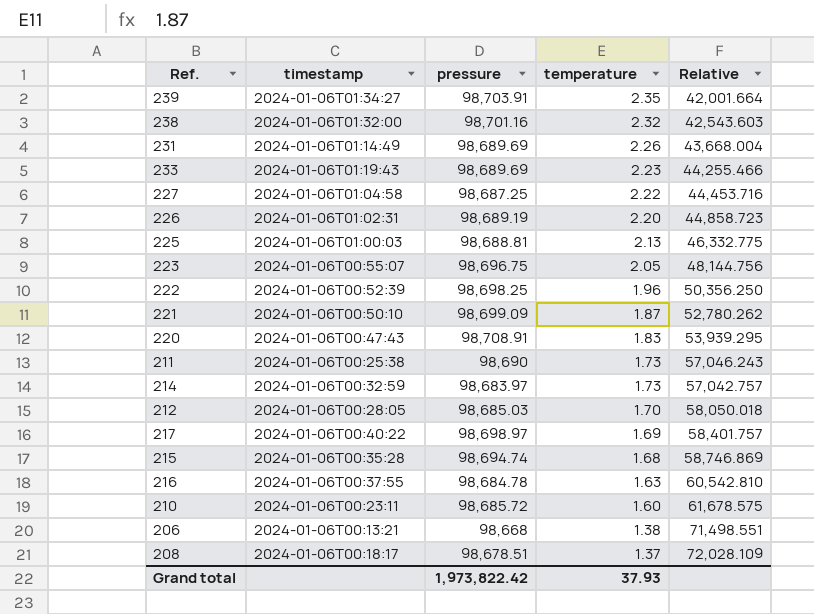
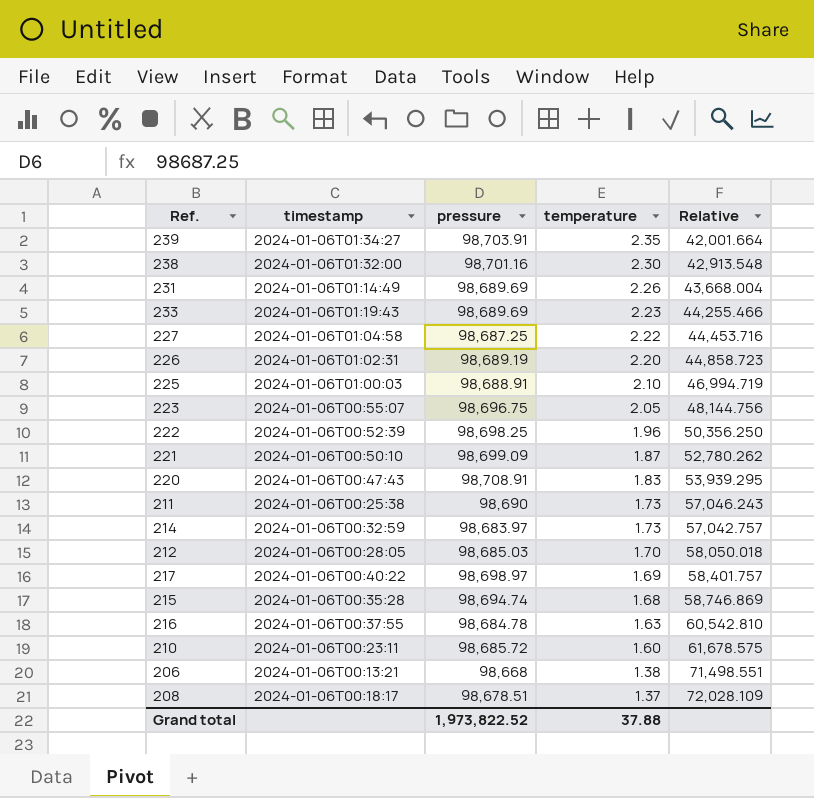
238 | temperature: 2.32 -> 2.30
238 | Relative: 42,543.603 -> 42,913.548
225 | pressure: 98,688.81 -> 98,688.91
225 | temperature: 2.13 -> 2.10
225 | Relative: 46,332.775 -> 46,994.719
Grand total | pressure: 1,973,822.42 -> 1,973,822.52
Grand total | temperature: 37.93 -> 37.88

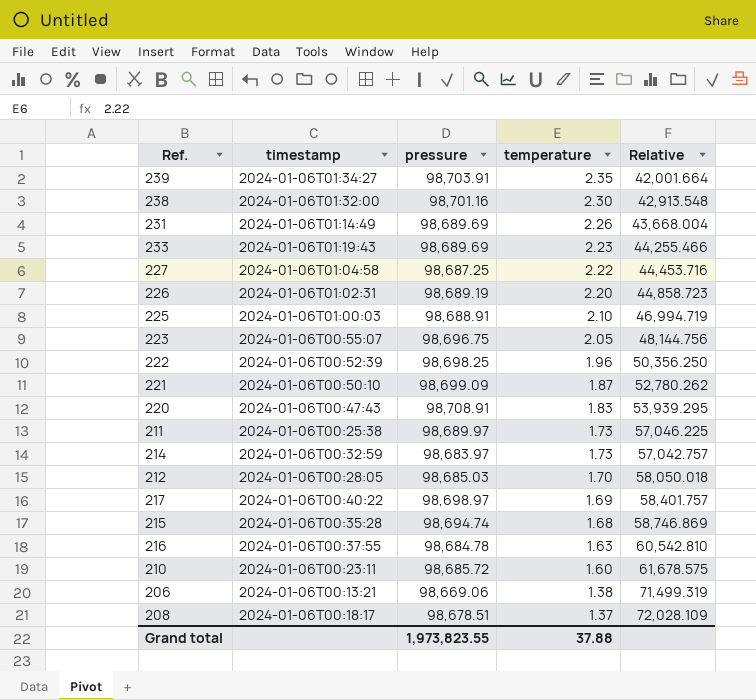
211 | pressure: 98,690 -> 98,689.97
211 | Relative: 57,046.243 -> 57,046.225
206 | pressure: 98,668 -> 98,669.06
206 | Relative: 71,498.551 -> 71,499.319
Grand total | pressure: 1,973,822.52 -> 1,973,823.55

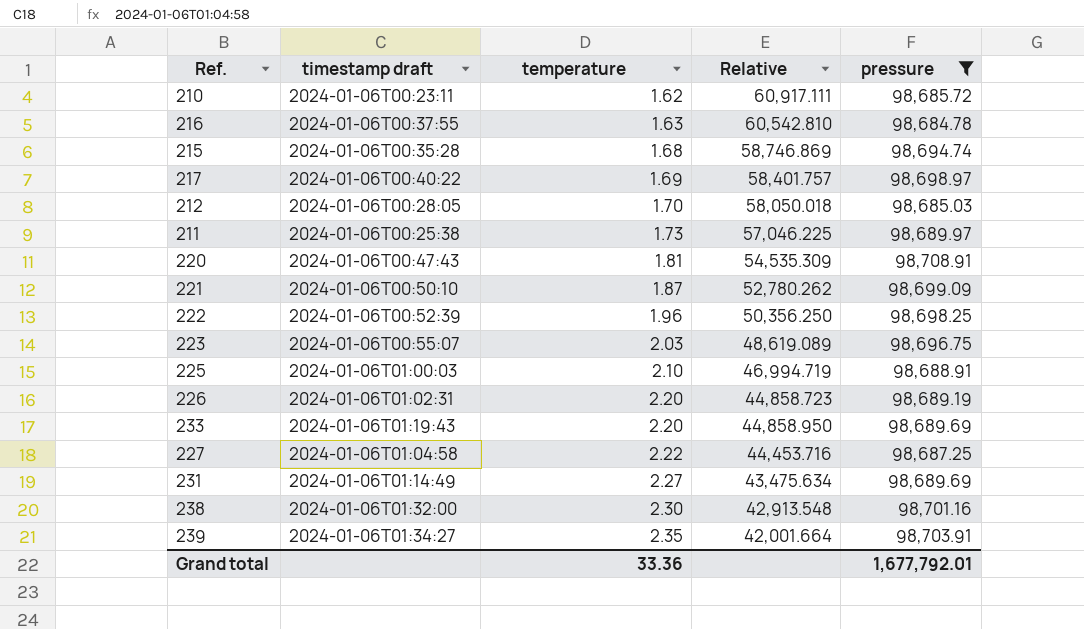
filter: none -> pressure >= 98,684.78
row order: temperature descending -> temperature ascending
column name: timestamp -> timestamp draft
column pressure | position: 3 -> 5
210 | temperature: 1.60 -> 1.62
210 | Relative: 61,678.575 -> 60,917.111
220 | temperature: 1.83 -> 1.81
220 | Relative: 53,939.295 -> 54,535.309
223 | temperature: 2.05 -> 2.03
223 | Relative: 48,144.756 -> 48,619.089
233 | temperature: 2.23 -> 2.20
233 | Relative: 44,255.466 -> 44,858.950
231 | temperature: 2.26 -> 2.27
231 | Relative: 43,668.004 -> 43,475.634
Grand total | temperature: 37.88 -> 33.36
Grand total | pressure: 1,973,823.55 -> 1,677,792.01

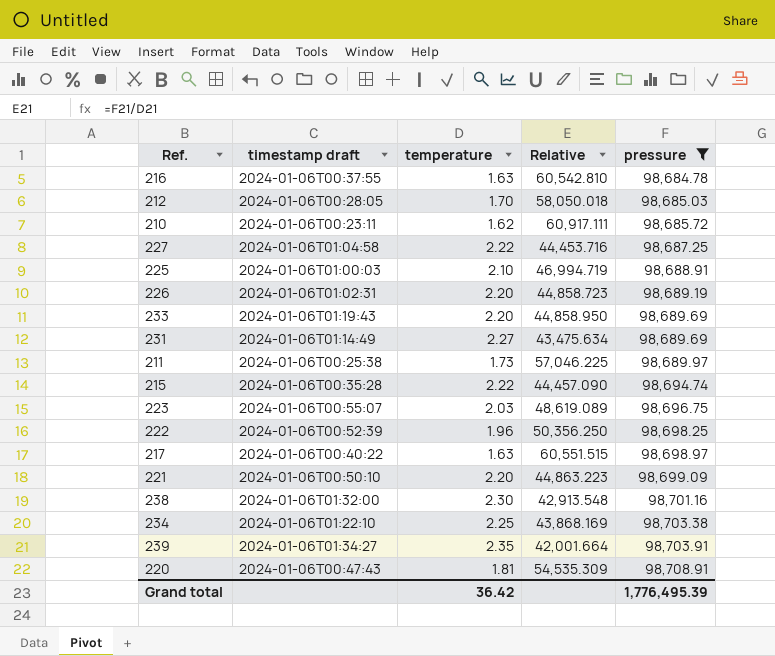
row order: temperature ascending -> pressure ascending
215 | temperature: 1.68 -> 2.22
215 | Relative: 58,746.869 -> 44,457.090
217 | temperature: 1.69 -> 1.63
217 | Relative: 58,401.757 -> 60,551.515
221 | temperature: 1.87 -> 2.20
221 | Relative: 52,780.262 -> 44,863.223
row 234: none -> 2024-01-06T01:22:10 | 2.25 | 43,868.169 | 98,703.38
Grand total | temperature: 33.36 -> 36.42
Grand total | pressure: 1,677,792.01 -> 1,776,495.39

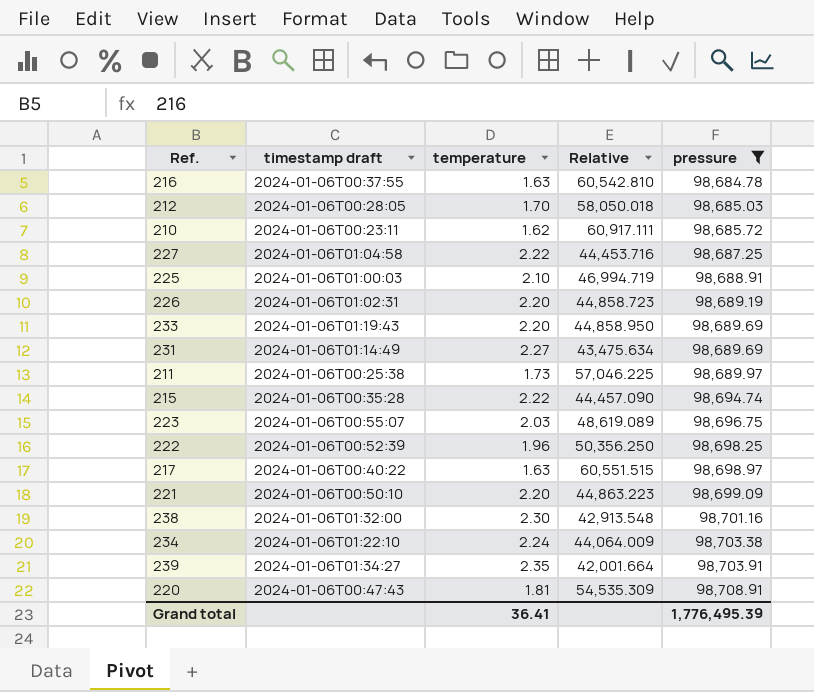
234 | temperature: 2.25 -> 2.24
234 | Relative: 43,868.169 -> 44,064.009
Grand total | temperature: 36.42 -> 36.41

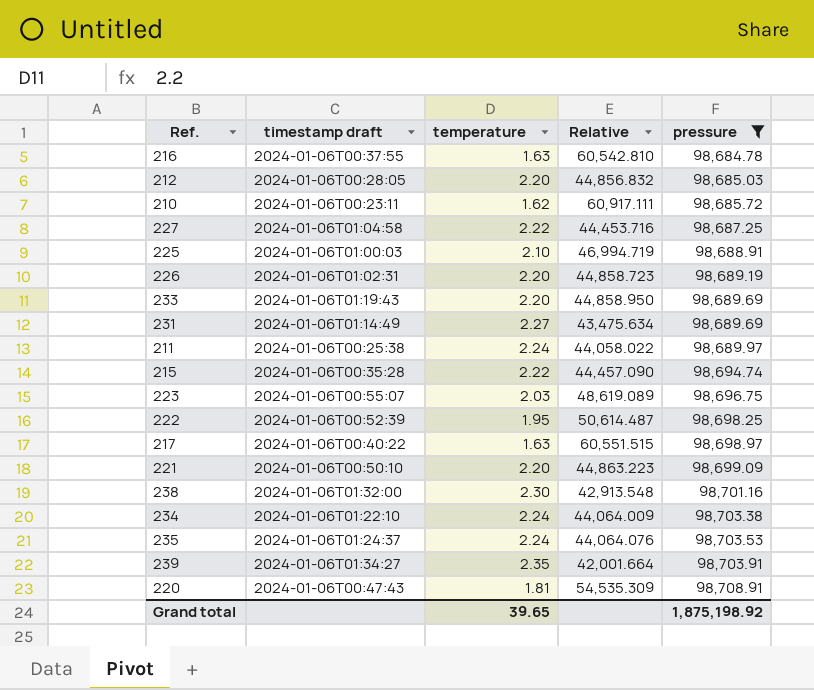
212 | temperature: 1.70 -> 2.20
212 | Relative: 58,050.018 -> 44,856.832
211 | temperature: 1.73 -> 2.24
211 | Relative: 57,046.225 -> 44,058.022
222 | temperature: 1.96 -> 1.95
222 | Relative: 50,356.250 -> 50,614.487
row 235: none -> 2024-01-06T01:24:37 | 2.24 | 44,064.076 | 98,703.53
Grand total | temperature: 36.41 -> 39.65
Grand total | pressure: 1,776,495.39 -> 1,875,198.92

